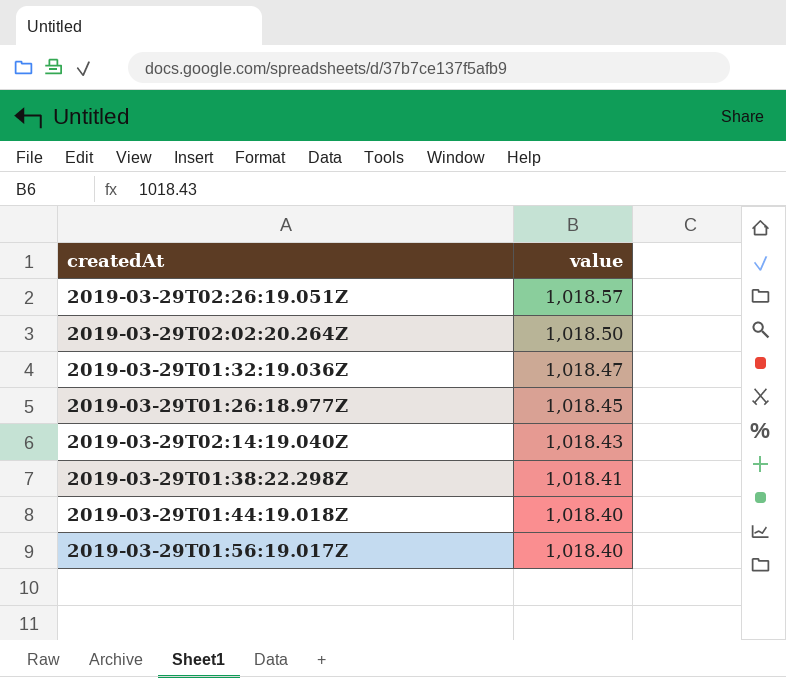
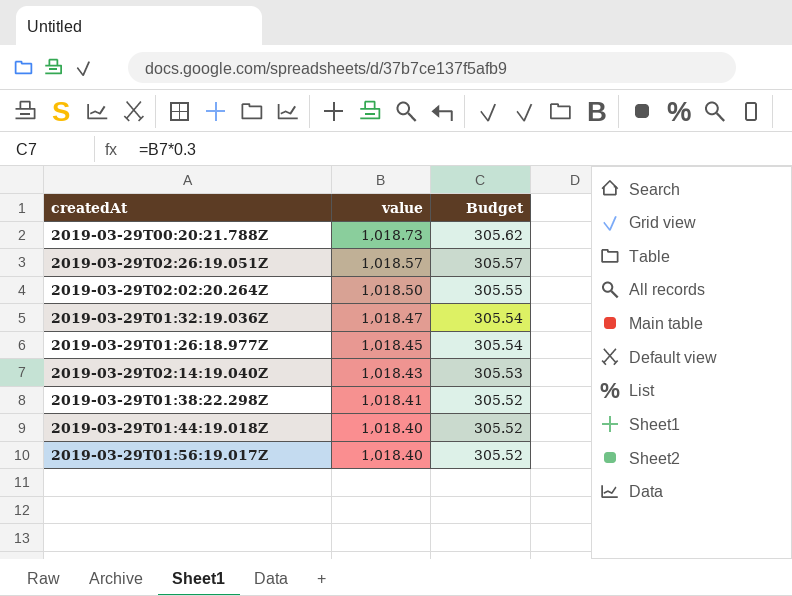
column Budget | formula: none -> [value] * 0.3
row 2019-03-29T00:20:21.788Z: none -> 1,018.73 | 305.62

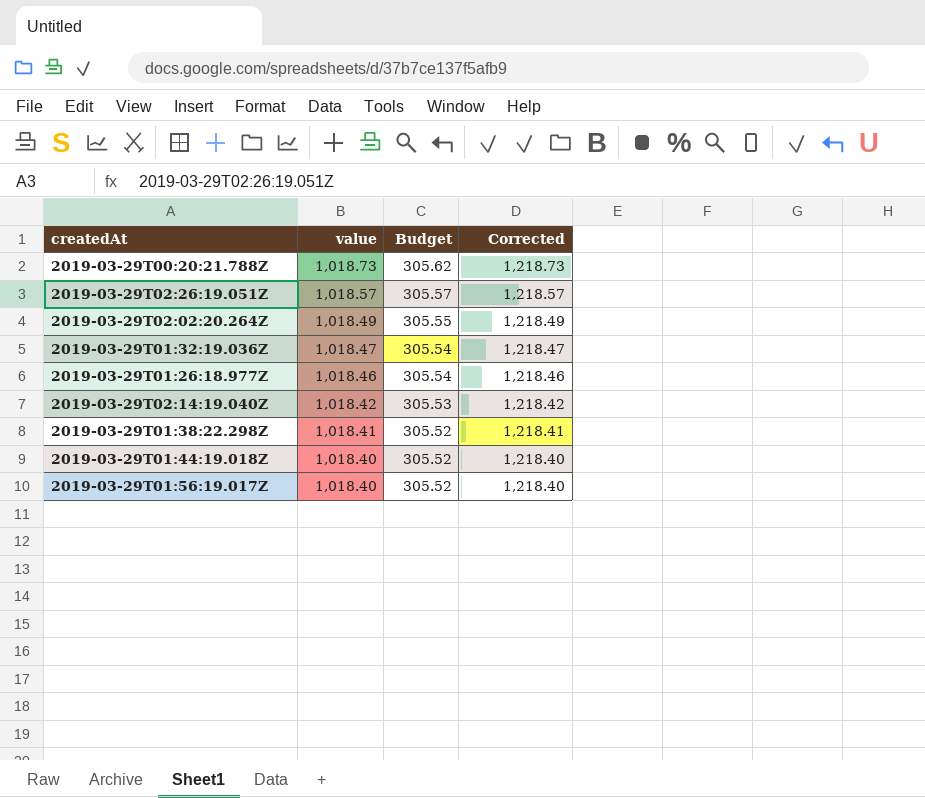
column Corrected | formula: none -> [value] + 200
2019-03-29T02:02:20.264Z | value: 1,018.50 -> 1,018.49
2019-03-29T01:26:18.977Z | value: 1,018.45 -> 1,018.46
2019-03-29T02:14:19.040Z | value: 1,018.43 -> 1,018.42

